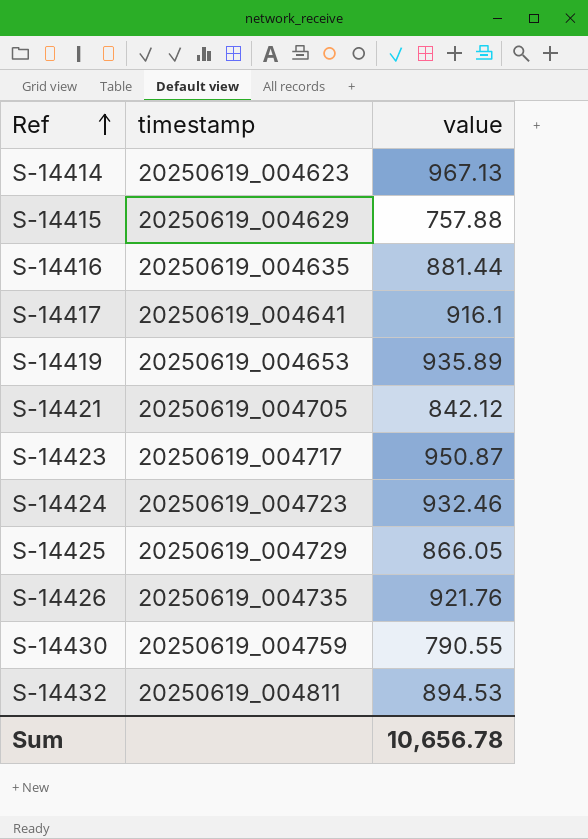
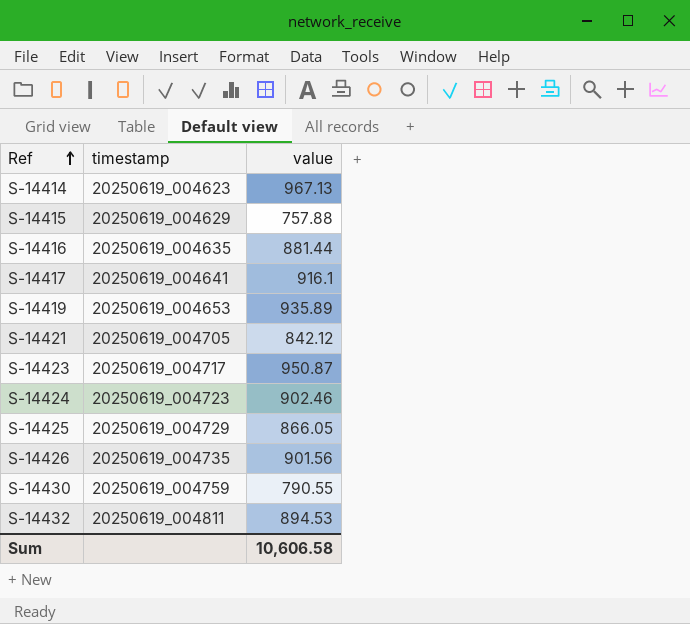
S-14424 | value: 932.46 -> 902.46
S-14426 | value: 921.76 -> 901.56
Sum | value: 10,656.78 -> 10,606.58

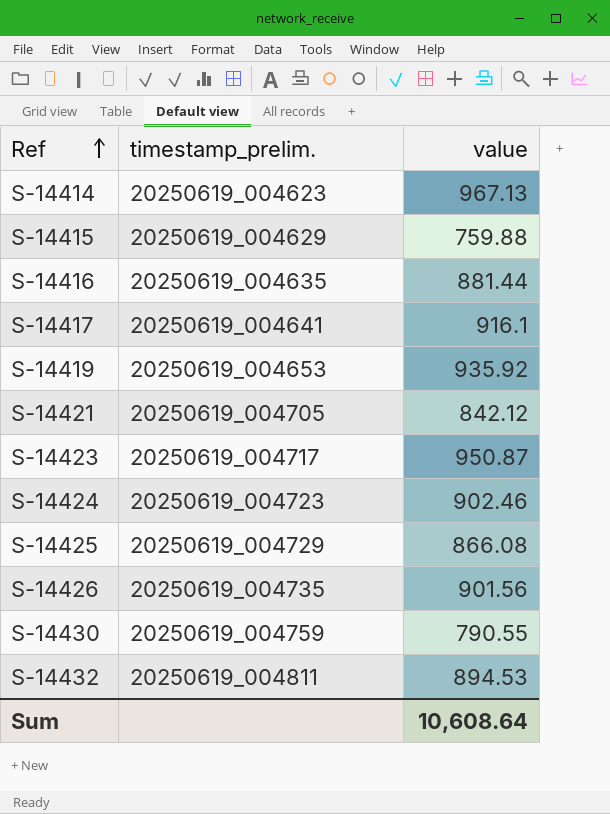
column name: timestamp -> timestamp_prelim.
S-14415 | value: 757.88 -> 759.88
S-14419 | value: 935.89 -> 935.92
S-14425 | value: 866.05 -> 866.08
Sum | value: 10,606.58 -> 10,608.64

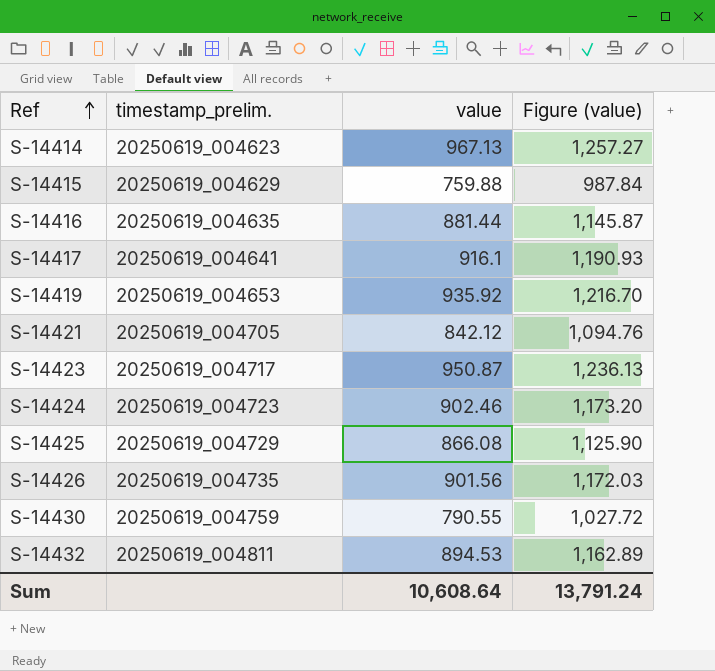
column Figure (value) | formula: none -> [value] * 1.3

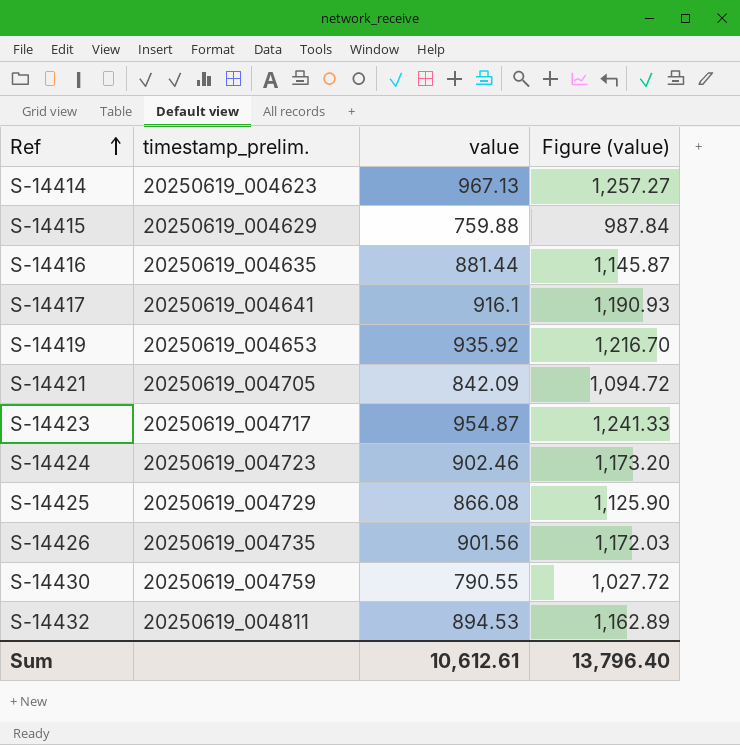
S-14421 | value: 842.12 -> 842.09
S-14421 | Figure (value): 1,094.76 -> 1,094.72
S-14423 | value: 950.87 -> 954.87
S-14423 | Figure (value): 1,236.13 -> 1,241.33
Sum | value: 10,608.64 -> 10,612.61
Sum | Figure (value): 13,791.24 -> 13,796.40

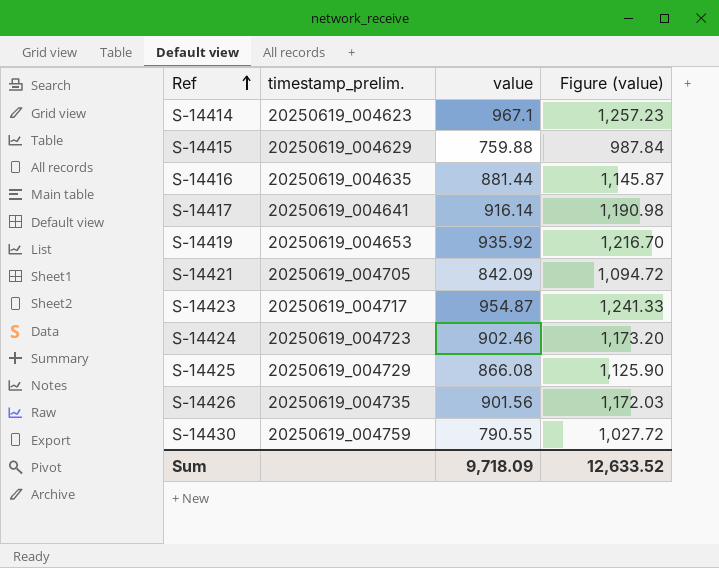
row S-14432: 20250619_004811 | 894.53 | 1,162.89 -> none
S-14414 | value: 967.13 -> 967.1
S-14414 | Figure (value): 1,257.27 -> 1,257.23
S-14417 | value: 916.1 -> 916.14
S-14417 | Figure (value): 1,190.93 -> 1,190.98
Sum | value: 10,612.61 -> 9,718.09
Sum | Figure (value): 13,796.40 -> 12,633.52

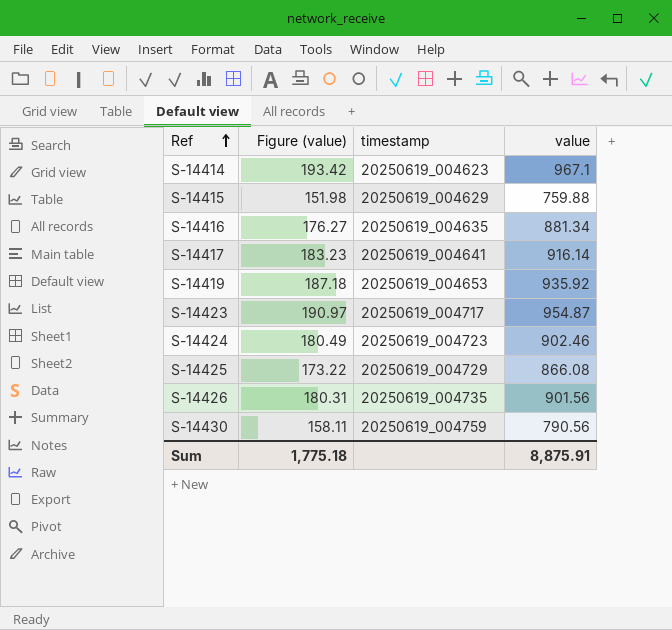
column Figure (value) | formula: [value] * 1.3 -> [value] * 0.2
column Figure (value) | position: 4 -> 2
column name: timestamp_prelim. -> timestamp
row S-14421: 20250619_004705 | 842.09 | 1,094.72 -> none
S-14416 | value: 881.44 -> 881.34
S-14430 | value: 790.55 -> 790.56
Sum | Figure (value): 12,633.52 -> 1,775.18
Sum | value: 9,718.09 -> 8,875.91

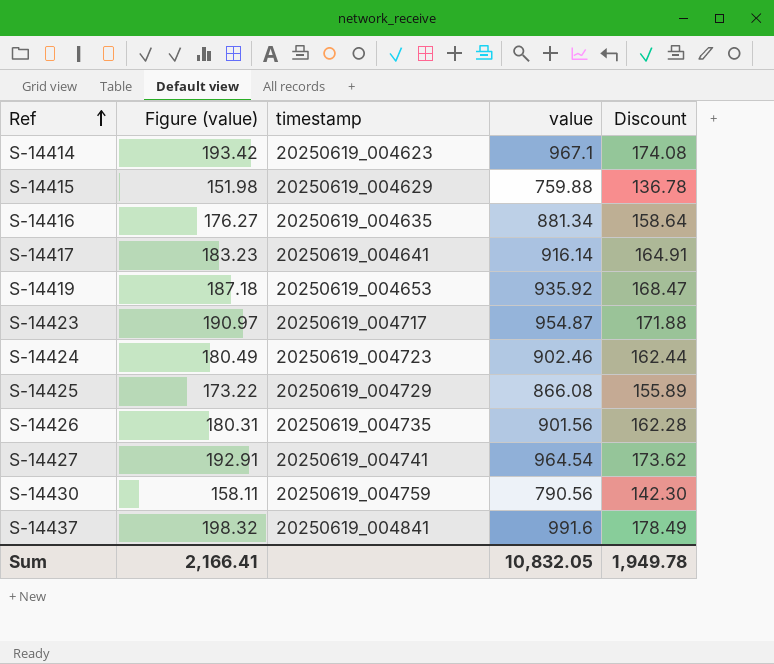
column Discount | formula: none -> [value] * 0.18
row S-14427: none -> 192.91 | 20250619_004741 | 964.54 | 173.62
row S-14437: none -> 198.32 | 20250619_004841 | 991.6 | 178.49
Sum | Figure (value): 1,775.18 -> 2,166.41
Sum | value: 8,875.91 -> 10,832.05

